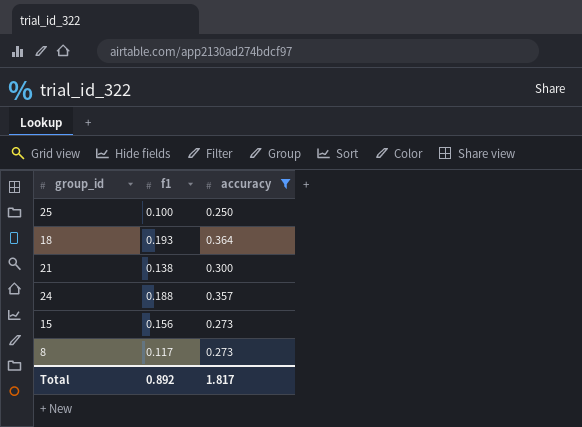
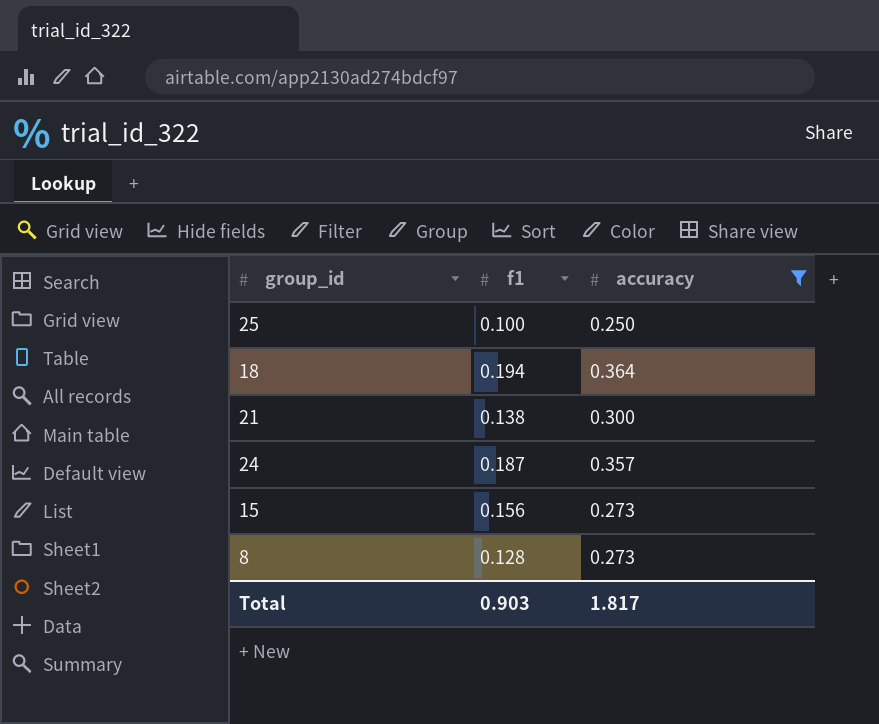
18 | f1: 0.193 -> 0.194
24 | f1: 0.188 -> 0.187
8 | f1: 0.117 -> 0.128
Total | f1: 0.892 -> 0.903

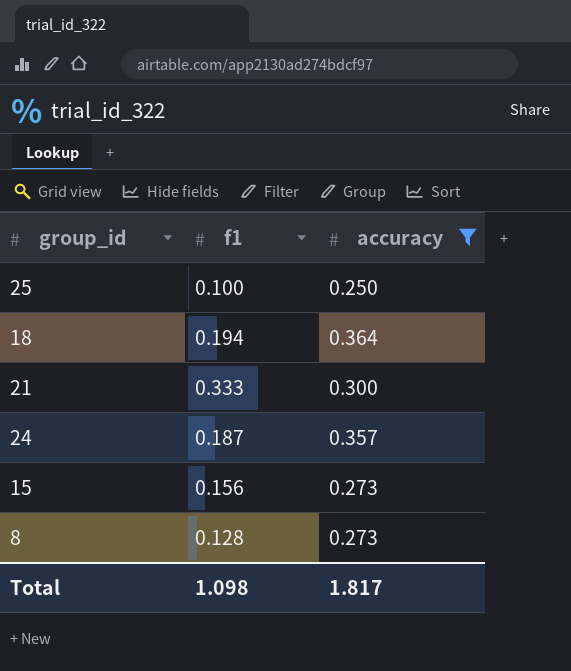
21 | f1: 0.138 -> 0.333
Total | f1: 0.903 -> 1.098

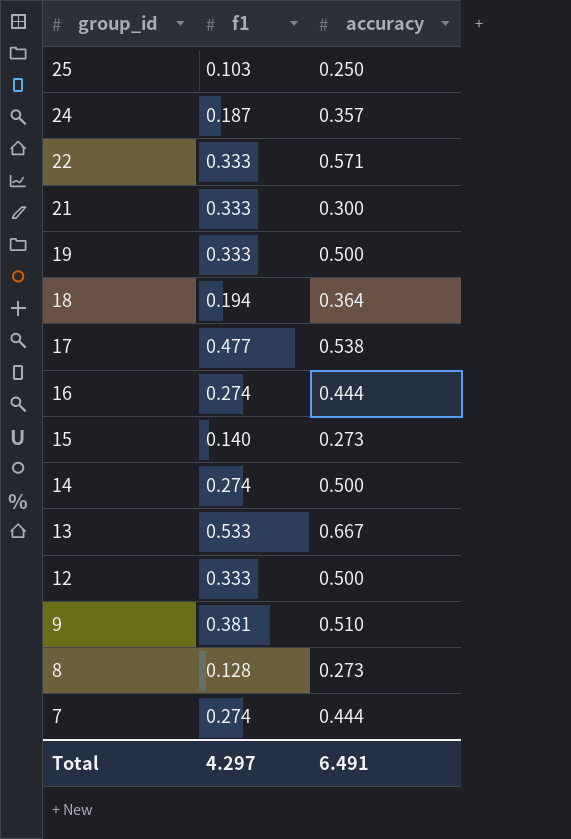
filter: accuracy <= 0.364 -> none
row order: none -> group_id descending
25 | f1: 0.100 -> 0.103
15 | f1: 0.156 -> 0.140
Total | f1: 1.098 -> 4.297
Total | accuracy: 1.817 -> 6.491

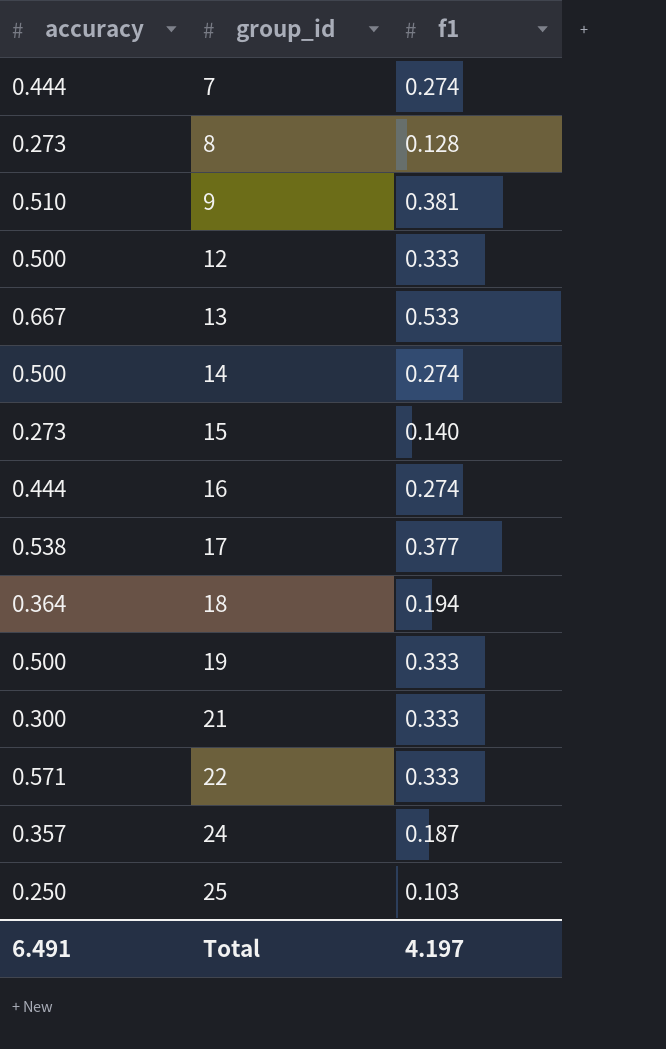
row order: group_id descending -> group_id ascending
column accuracy | position: 3 -> 1
17 | f1: 0.477 -> 0.377
Total | f1: 4.297 -> 4.197

